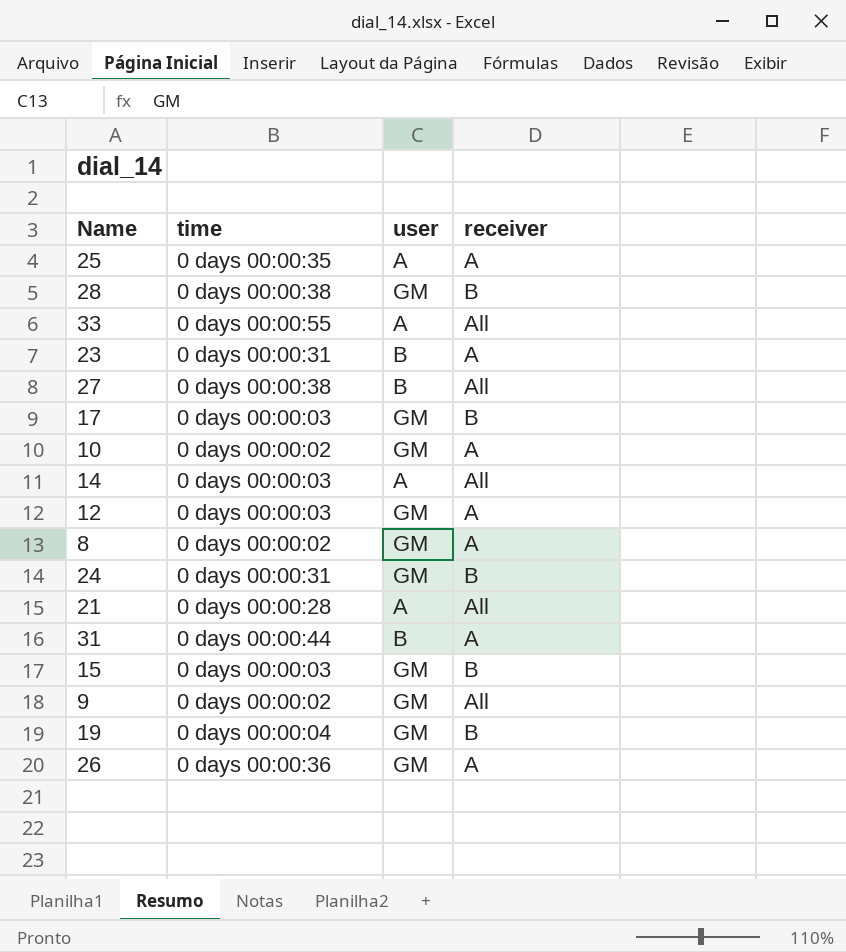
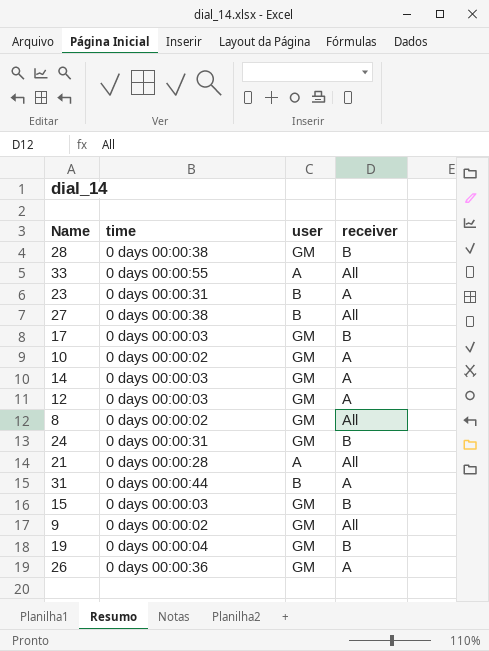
row 25: 0 days 00:00:35 | A | A -> none
14 | user: A -> GM
14 | receiver: All -> A
8 | receiver: A -> All

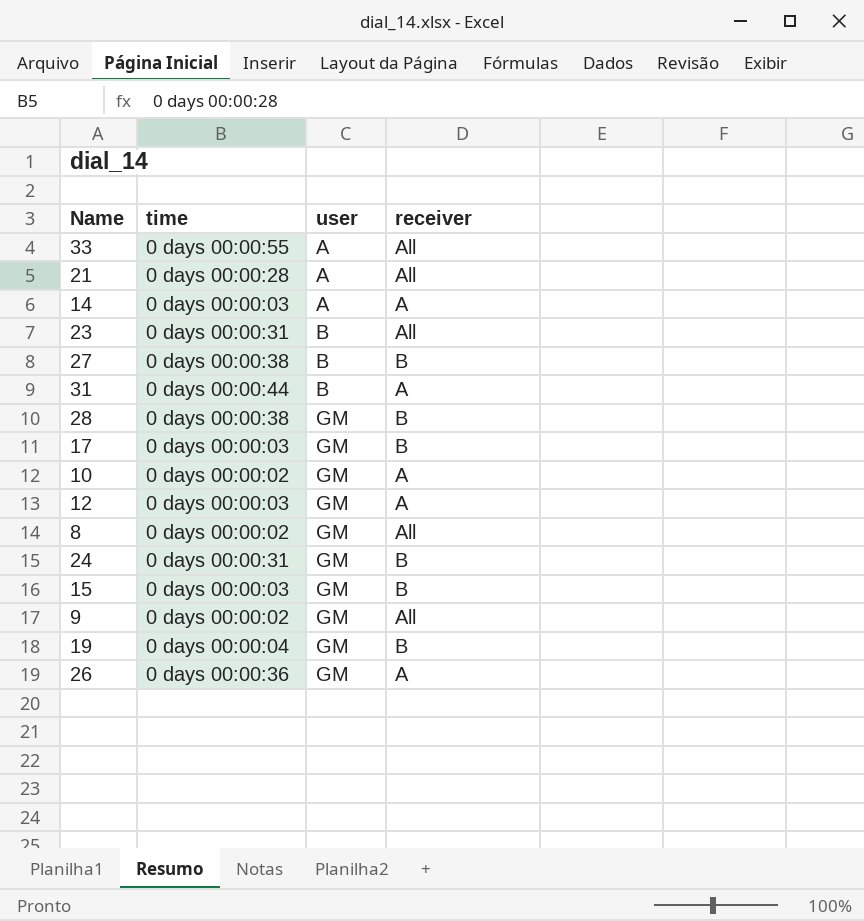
row order: none -> user ascending
14 | user: GM -> A
23 | receiver: A -> All
27 | receiver: All -> B

